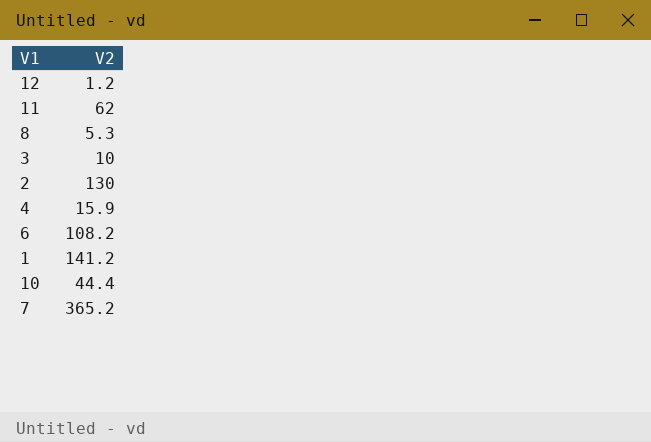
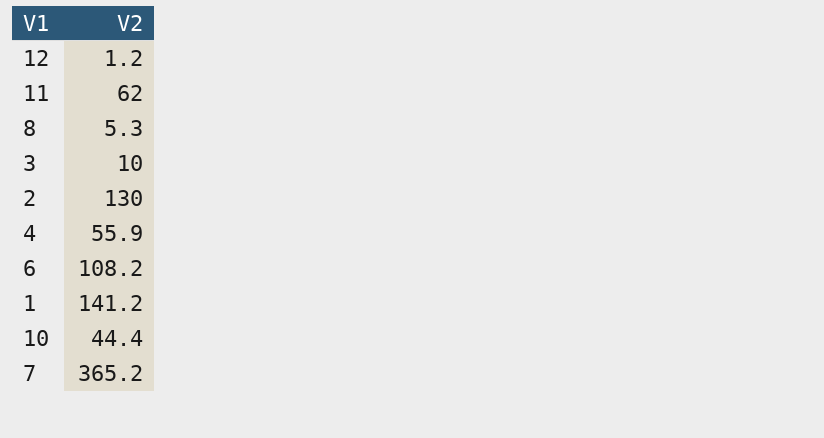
4 | V2: 15.9 -> 55.9

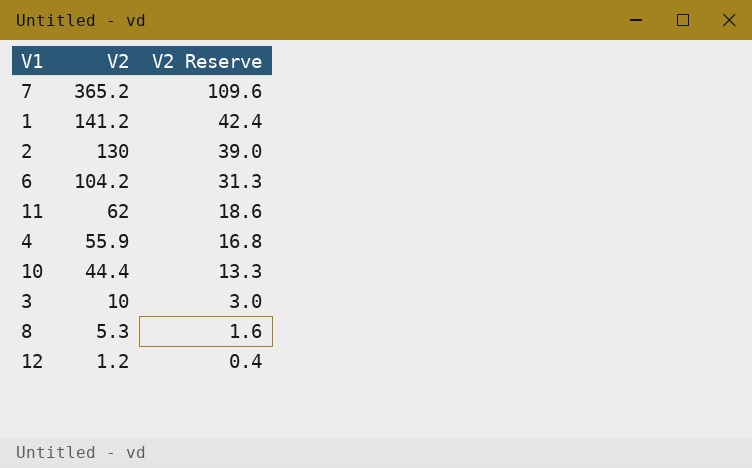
row order: none -> V2 descending
column V2 Reserve | formula: none -> [V2] * 0.3
6 | V2: 108.2 -> 104.2

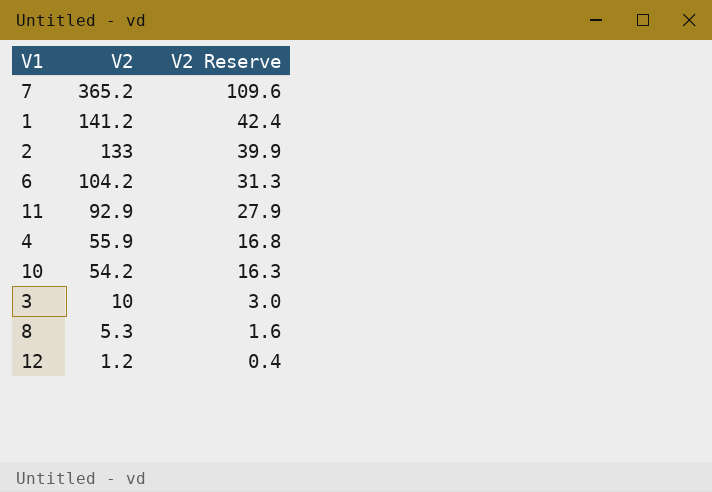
2 | V2: 130 -> 133
2 | V2 Reserve: 39.0 -> 39.9
11 | V2: 62 -> 92.9
11 | V2 Reserve: 18.6 -> 27.9
10 | V2: 44.4 -> 54.2
10 | V2 Reserve: 13.3 -> 16.3

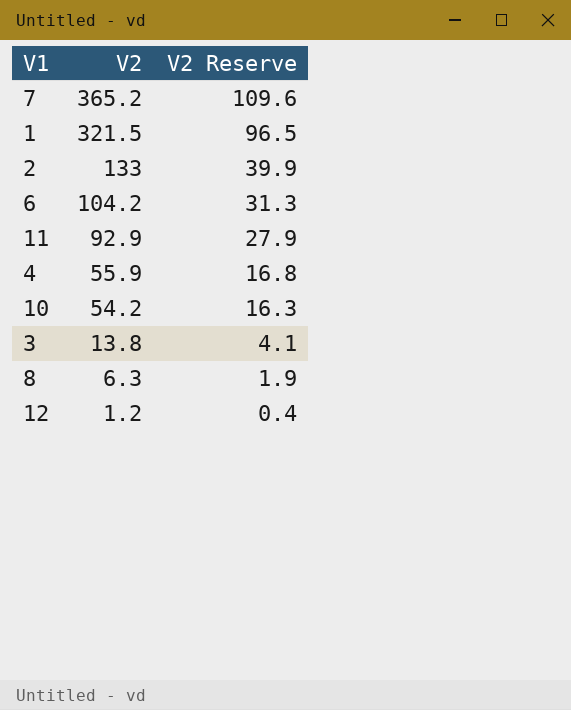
1 | V2: 141.2 -> 321.5
1 | V2 Reserve: 42.4 -> 96.5
3 | V2: 10 -> 13.8
3 | V2 Reserve: 3.0 -> 4.1
8 | V2: 5.3 -> 6.3
8 | V2 Reserve: 1.6 -> 1.9

